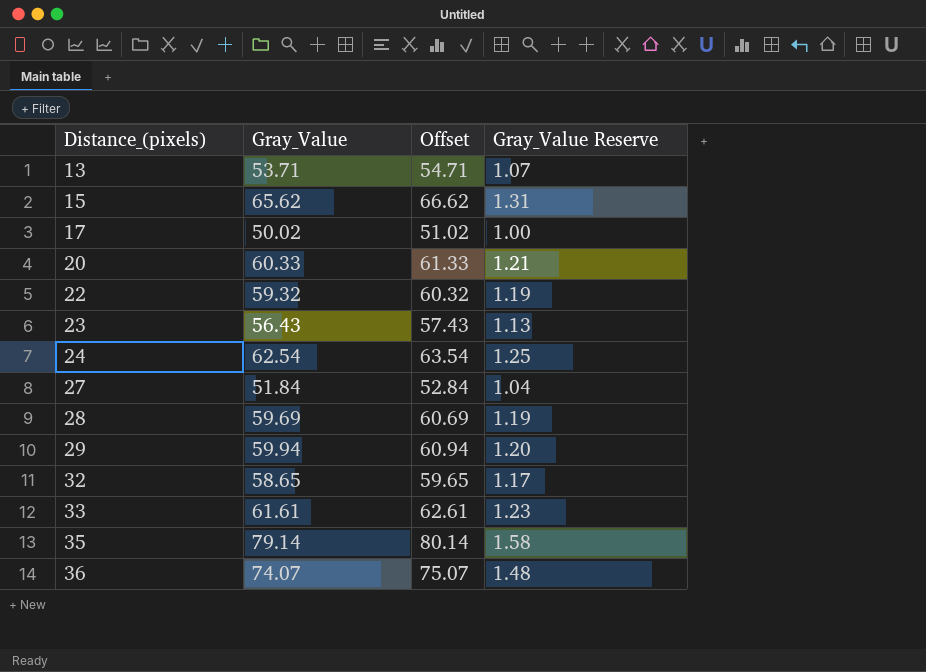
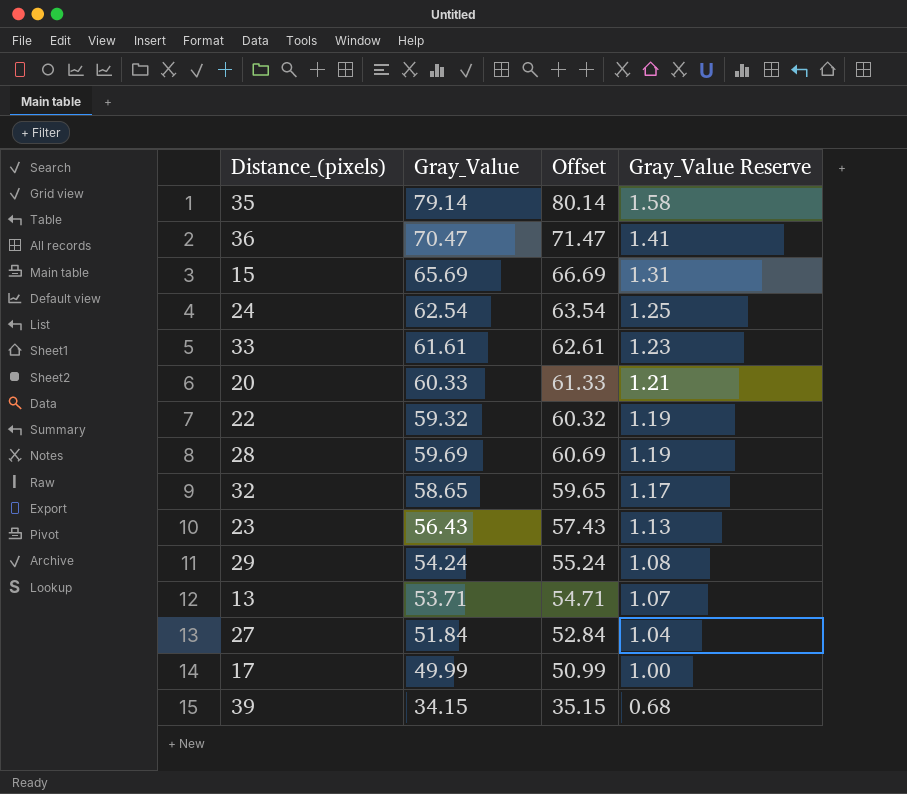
row order: Distance_(pixels) ascending -> Gray_Value Reserve descending
36 | Gray_Value: 74.07 -> 70.47
36 | Offset: 75.07 -> 71.47
36 | Gray_Value Reserve: 1.48 -> 1.41
15 | Gray_Value: 65.62 -> 65.69
15 | Offset: 66.62 -> 66.69
29 | Gray_Value: 59.94 -> 54.24
29 | Offset: 60.94 -> 55.24
29 | Gray_Value Reserve: 1.20 -> 1.08
17 | Gray_Value: 50.02 -> 49.99
17 | Offset: 51.02 -> 50.99
row 39: none -> 34.15 | 35.15 | 0.68

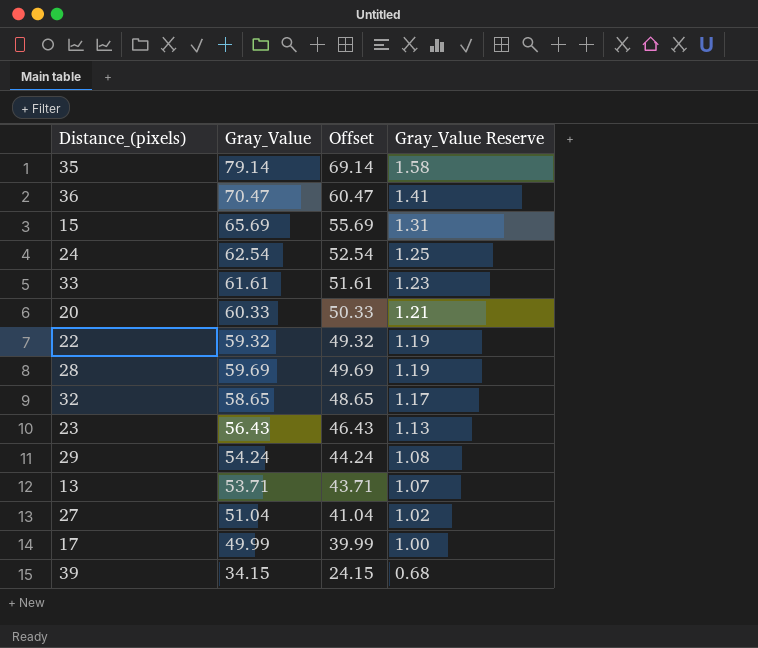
column Offset | formula: [Gray_Value] + 1 -> [Gray_Value] - 10
27 | Gray_Value: 51.84 -> 51.04
27 | Gray_Value Reserve: 1.04 -> 1.02

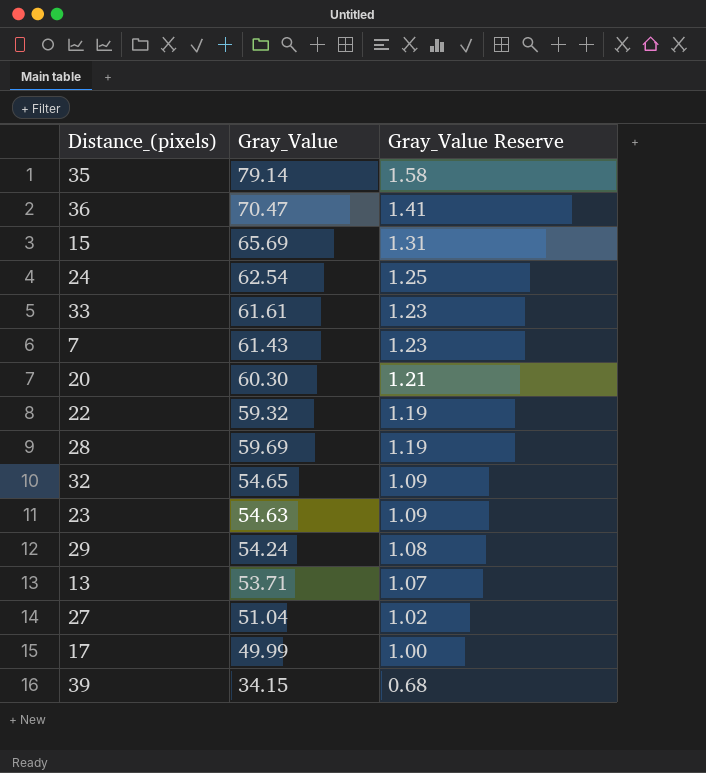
column Offset | formula: [Gray_Value] - 10 -> none
row 7: none -> 61.43 | 1.23
20 | Gray_Value: 60.33 -> 60.30
32 | Gray_Value: 58.65 -> 54.65
32 | Gray_Value Reserve: 1.17 -> 1.09
23 | Gray_Value: 56.43 -> 54.63
23 | Gray_Value Reserve: 1.13 -> 1.09

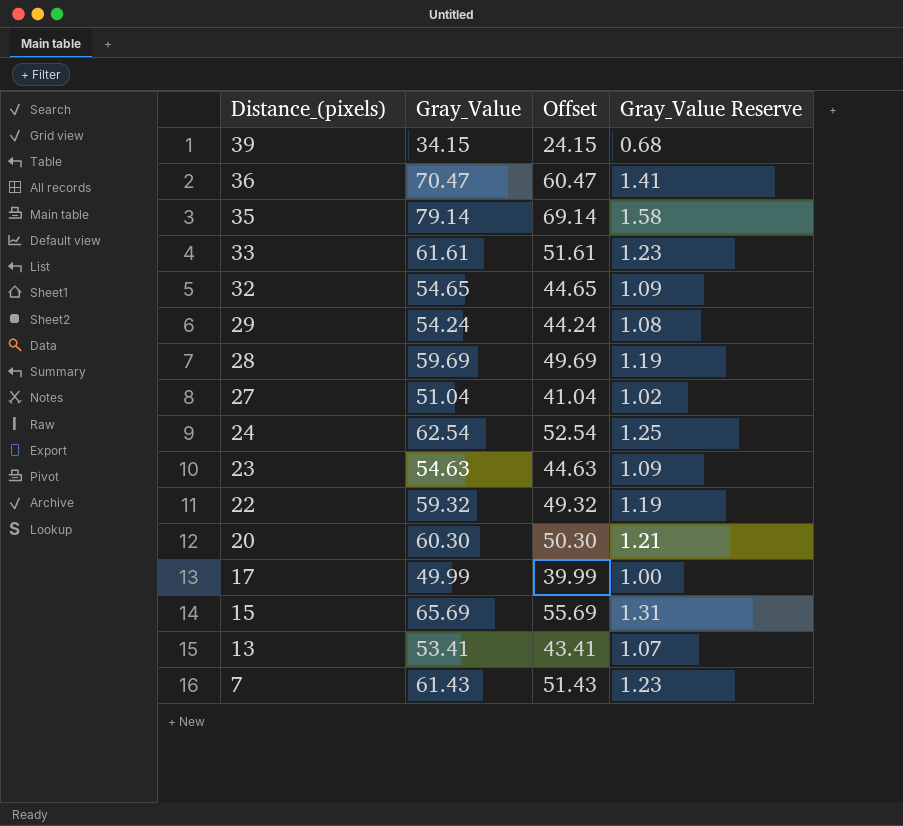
row order: Gray_Value Reserve descending -> Distance_(pixels) descending
column Offset | formula: none -> [Gray_Value] - 10
13 | Gray_Value: 53.71 -> 53.41

